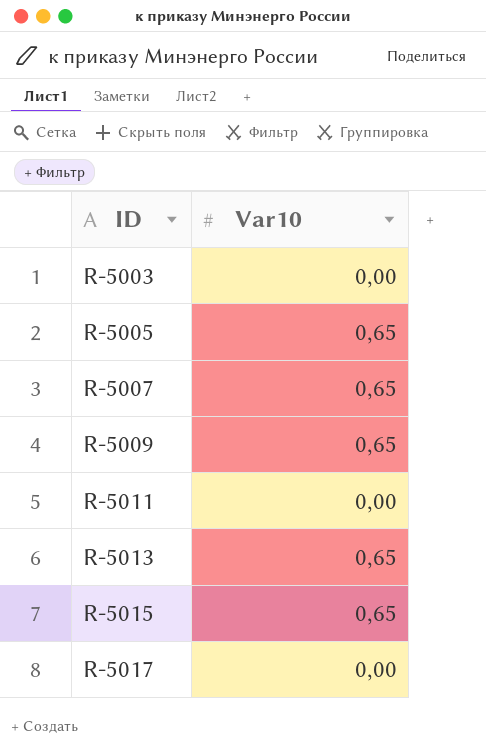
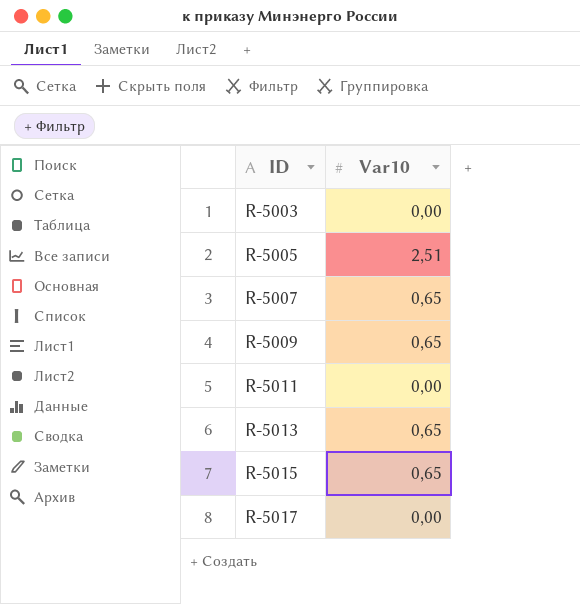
R-5005 | Var10: 0,65 -> 2,51

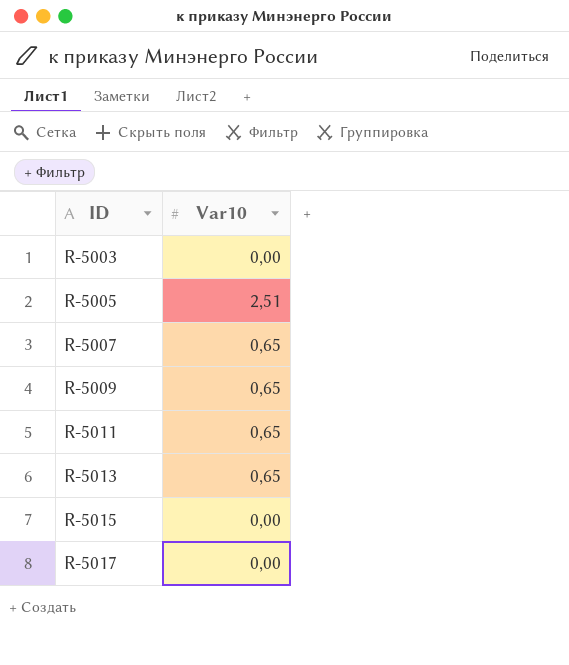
R-5011 | Var10: 0,00 -> 0,65
R-5015 | Var10: 0,65 -> 0,00

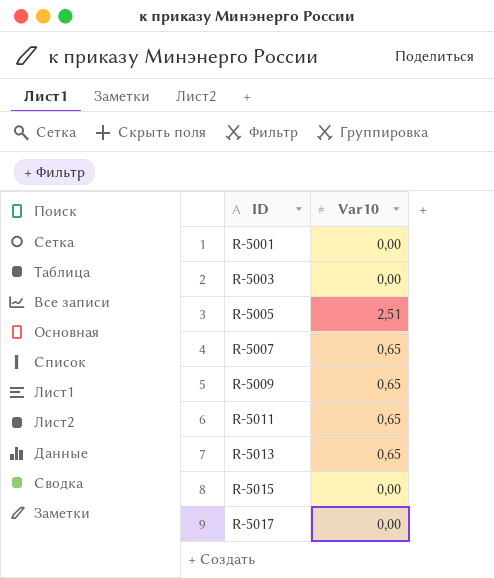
row R-5001: none -> 0,00

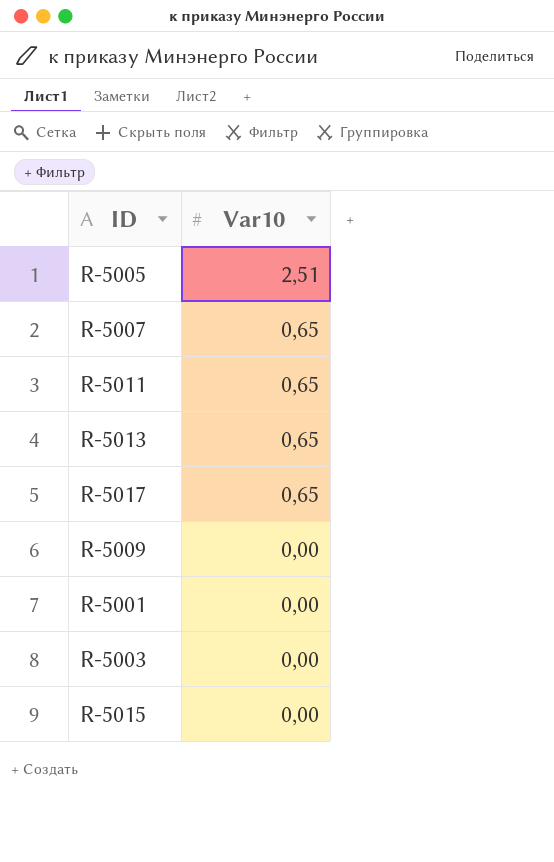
row order: ID ascending -> Var10 descending
R-5017 | Var10: 0,00 -> 0,65
R-5009 | Var10: 0,65 -> 0,00

